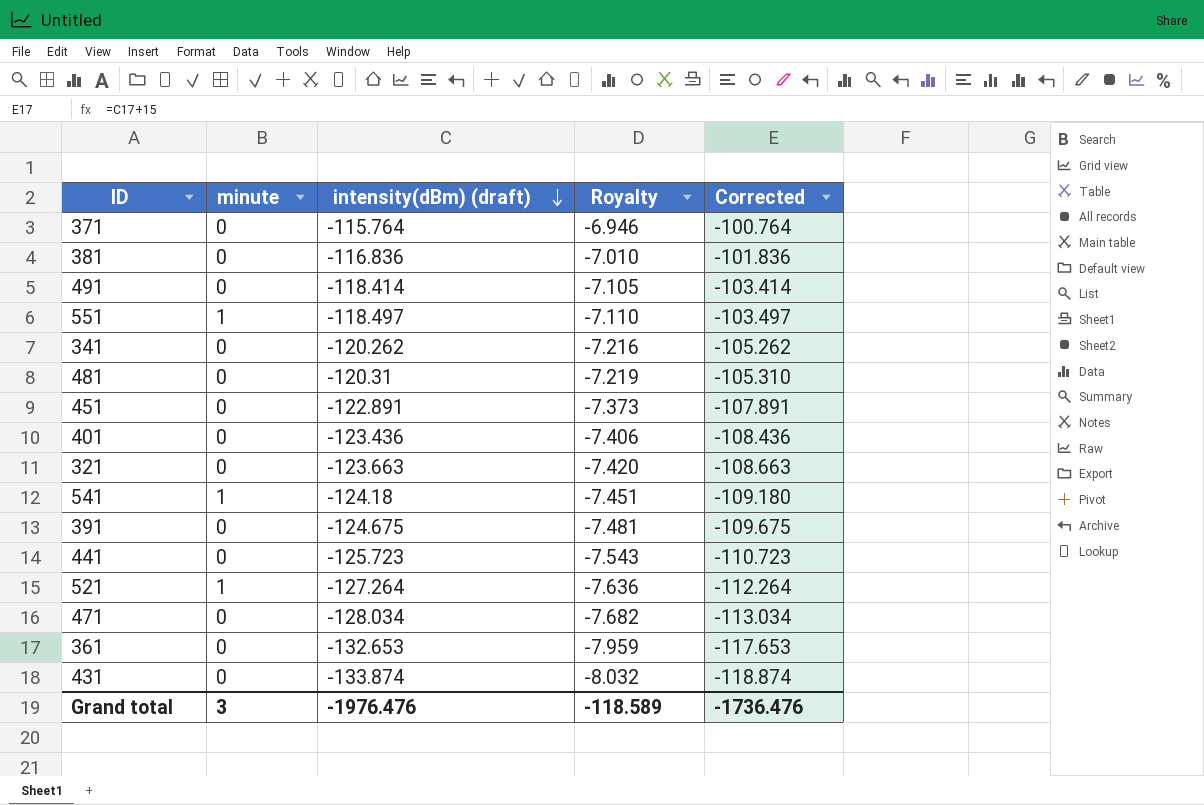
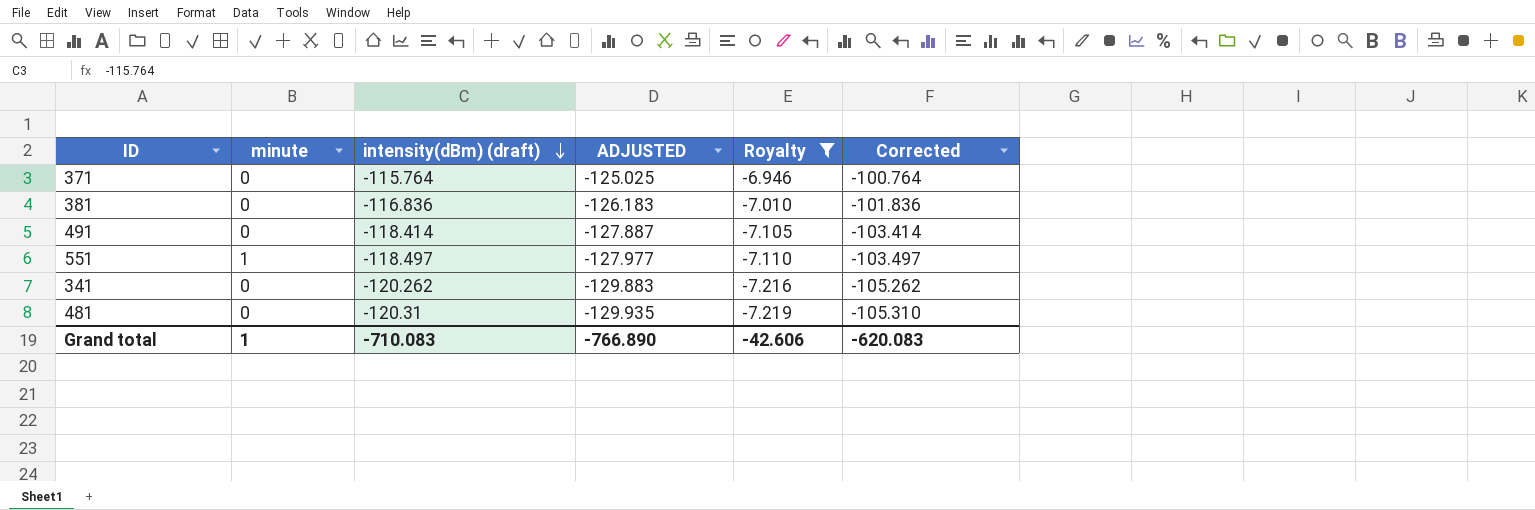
filter: none -> Royalty >= -7.219
column ADJUSTED | formula: none -> [intensity(dBm) (draft)] * 1.08
Grand total | minute: 3 -> 1
Grand total | intensity(dBm) (draft): -1976.476 -> -710.083
Grand total | Royalty: -118.589 -> -42.606
Grand total | Corrected: -1736.476 -> -620.083

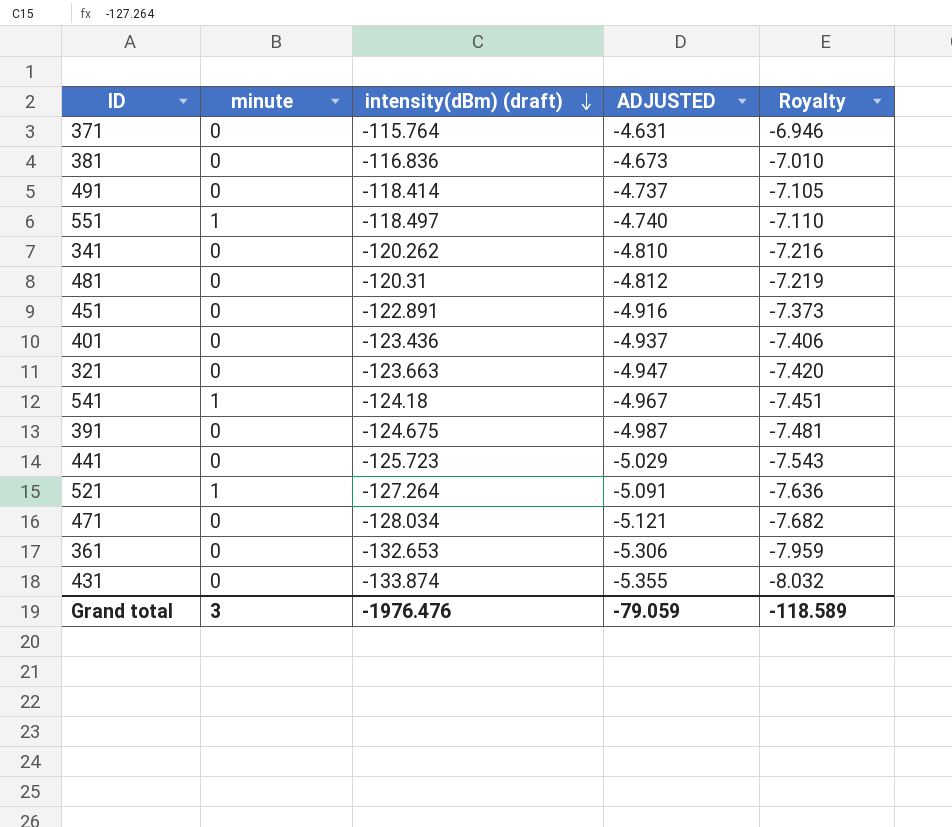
filter: Royalty >= -7.219 -> none
column Corrected | formula: [intensity(dBm) (draft)] + 15 -> none
column ADJUSTED | formula: [intensity(dBm) (draft)] * 1.08 -> [intensity(dBm) (draft)] * 0.04
Grand total | minute: 1 -> 3
Grand total | intensity(dBm) (draft): -710.083 -> -1976.476
Grand total | ADJUSTED: -766.890 -> -79.059
Grand total | Royalty: -42.606 -> -118.589

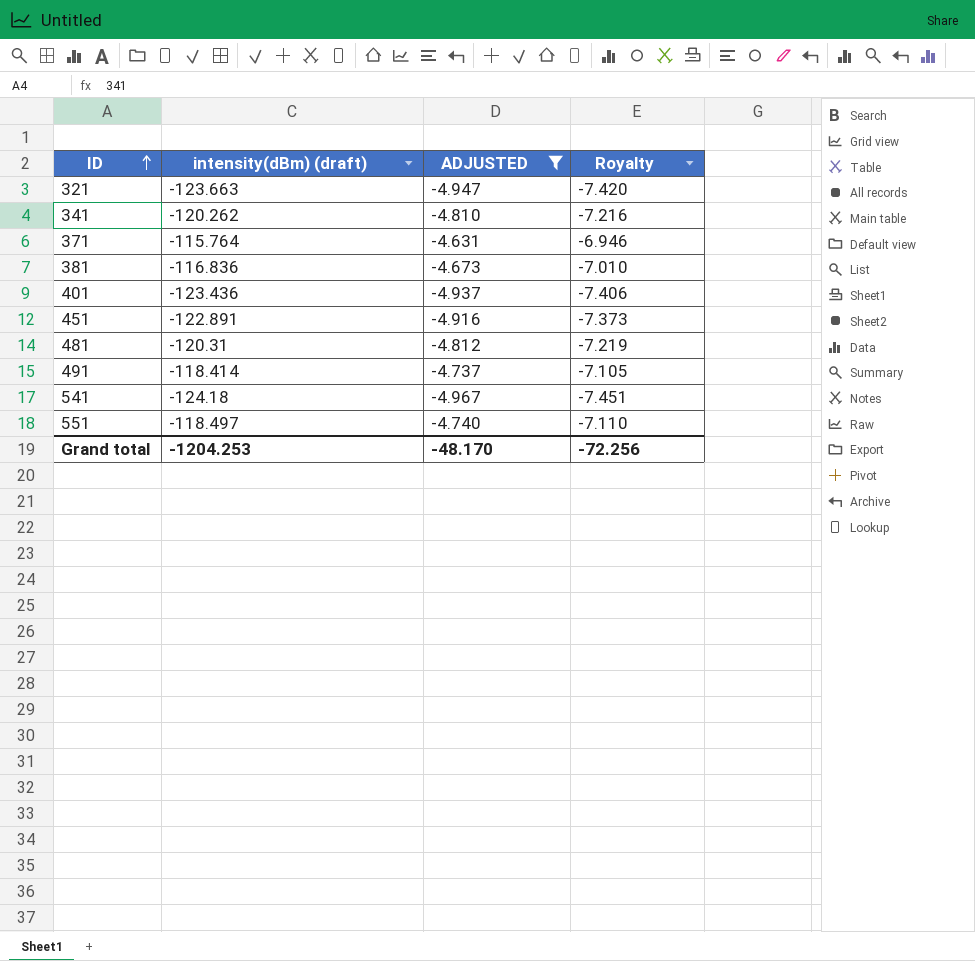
filter: none -> ADJUSTED >= -4.967
row order: intensity(dBm) (draft) descending -> ID ascending
column minute | position: 2 -> none
Grand total | intensity(dBm) (draft): -1976.476 -> -1204.253
Grand total | ADJUSTED: -79.059 -> -48.170
Grand total | Royalty: -118.589 -> -72.256

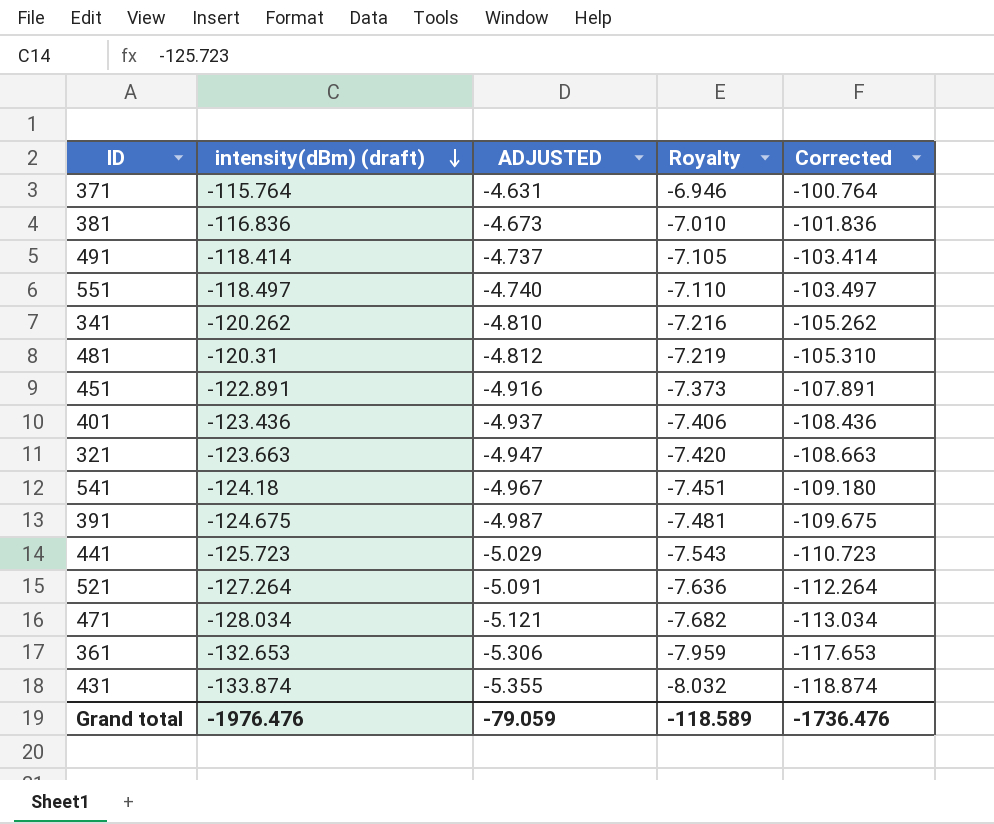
filter: ADJUSTED >= -4.967 -> none
row order: ID ascending -> intensity(dBm) (draft) descending
column Corrected | formula: none -> [intensity(dBm) (draft)] + 15
Grand total | intensity(dBm) (draft): -1204.253 -> -1976.476
Grand total | ADJUSTED: -48.170 -> -79.059
Grand total | Royalty: -72.256 -> -118.589

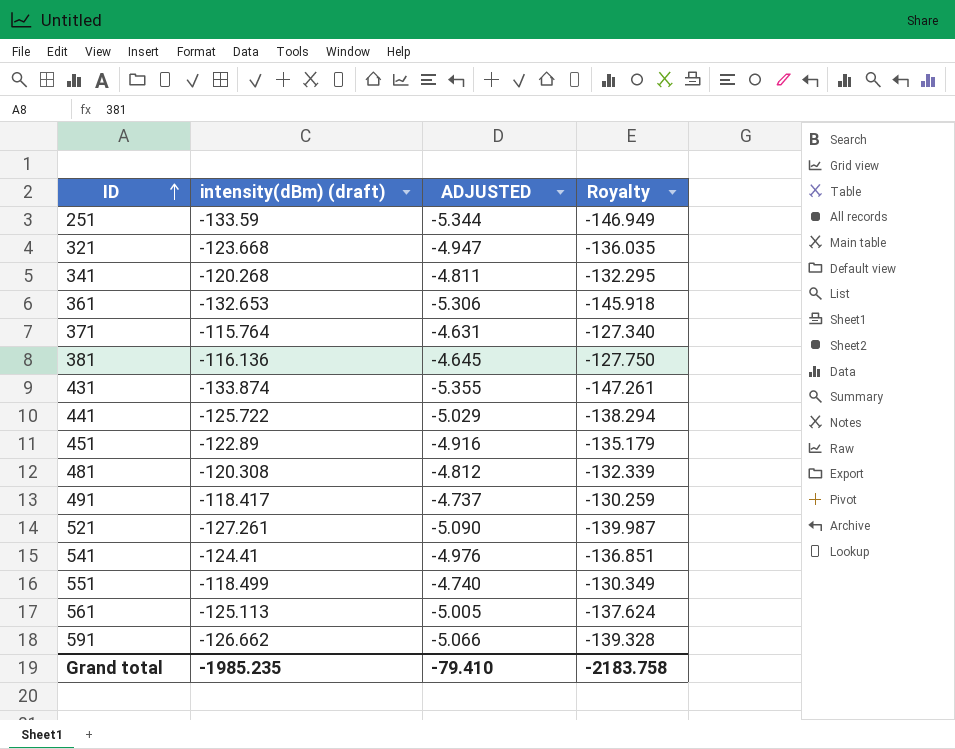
row order: intensity(dBm) (draft) descending -> ID ascending
column Corrected | formula: [intensity(dBm) (draft)] + 15 -> none
column Royalty | formula: [intensity(dBm) (draft)] * 0.06 -> [intensity(dBm) (draft)] * 1.1
row 401: -123.436 | -4.937 | -7.406 | -108.436 -> none
row 391: -124.675 | -4.987 | -7.481 | -109.675 -> none
row 471: -128.034 | -5.121 | -7.682 | -113.034 -> none
row 251: none -> -133.59 | -5.344 | -146.949
321 | intensity(dBm) (draft): -123.663 -> -123.668
341 | intensity(dBm) (draft): -120.262 -> -120.268
341 | ADJUSTED: -4.810 -> -4.811
381 | intensity(dBm) (draft): -116.836 -> -116.136
381 | ADJUSTED: -4.673 -> -4.645
441 | intensity(dBm) (draft): -125.723 -> -125.722
451 | intensity(dBm) (draft): -122.891 -> -122.89
481 | intensity(dBm) (draft): -120.31 -> -120.308
491 | intensity(dBm) (draft): -118.414 -> -118.417
521 | intensity(dBm) (draft): -127.264 -> -127.261
521 | ADJUSTED: -5.091 -> -5.090
541 | intensity(dBm) (draft): -124.18 -> -124.41
541 | ADJUSTED: -4.967 -> -4.976
551 | intensity(dBm) (draft): -118.497 -> -118.499
row 561: none -> -125.113 | -5.005 | -137.624
row 591: none -> -126.662 | -5.066 | -139.328
Grand total | intensity(dBm) (draft): -1976.476 -> -1985.235
Grand total | ADJUSTED: -79.059 -> -79.410
Grand total | Royalty: -118.589 -> -2183.758

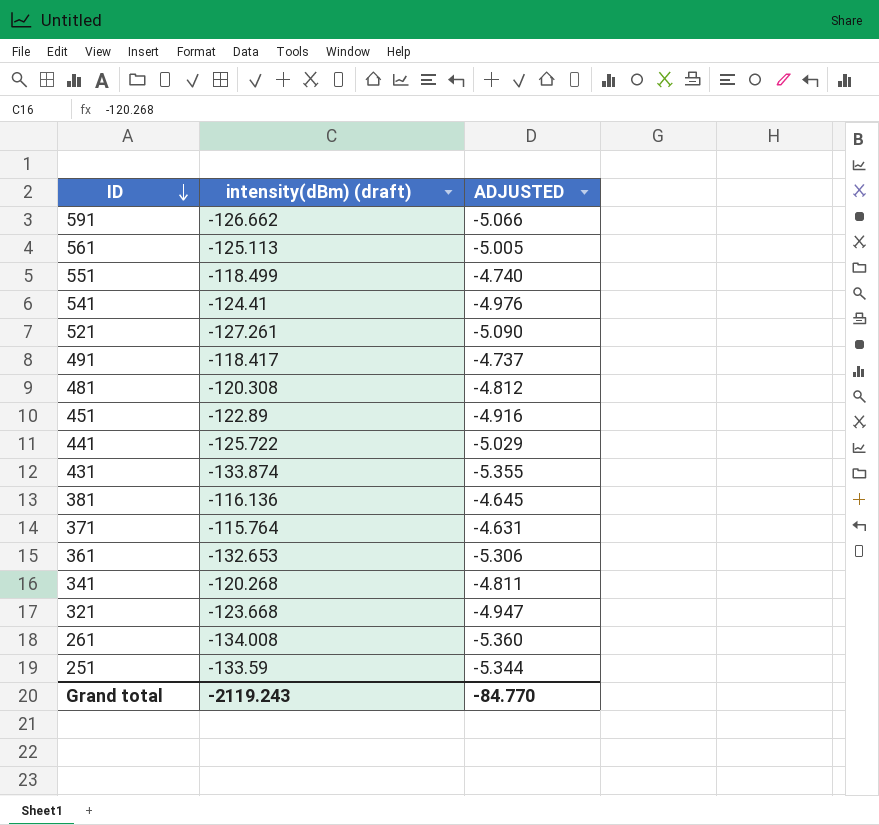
row order: ID ascending -> ID descending
column Royalty | formula: [intensity(dBm) (draft)] * 1.1 -> none
row 261: none -> -134.008 | -5.360
Grand total | intensity(dBm) (draft): -1985.235 -> -2119.243
Grand total | ADJUSTED: -79.410 -> -84.770

